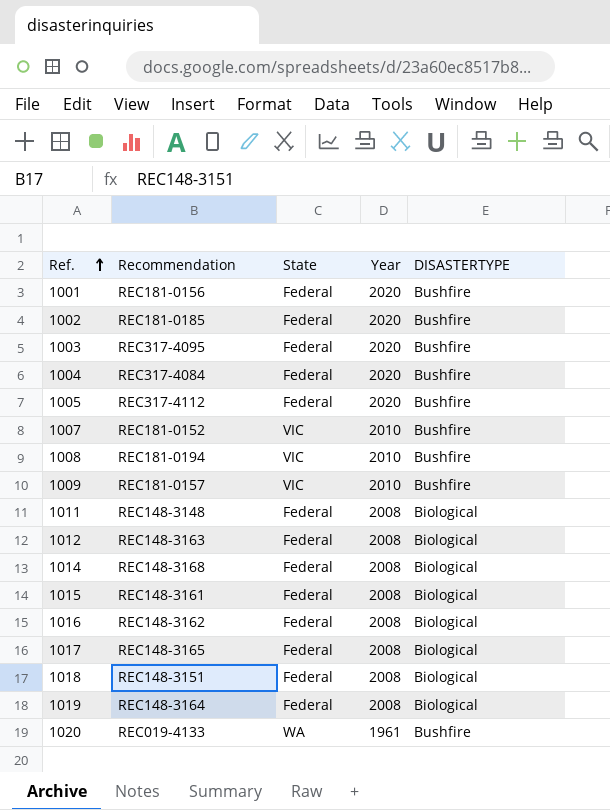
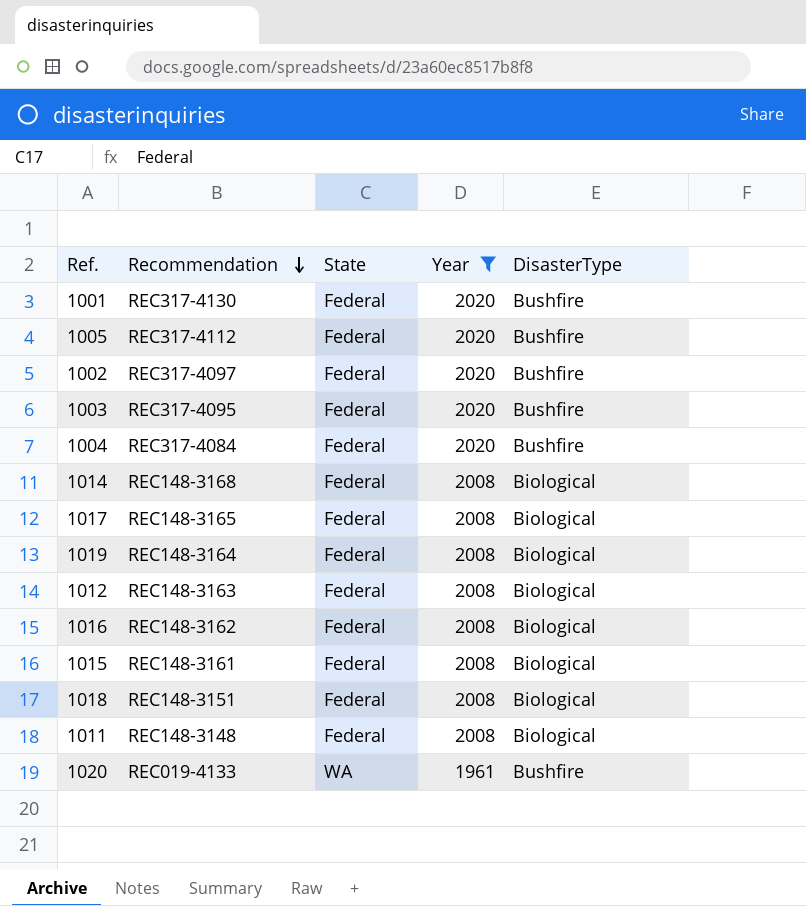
filter: none -> Year != 2010
row order: Ref. ascending -> Recommendation descending
column name: DISASTERTYPE -> DisasterType
1001 | Recommendation: REC181-0156 -> REC317-4130
1002 | Recommendation: REC181-0185 -> REC317-4097

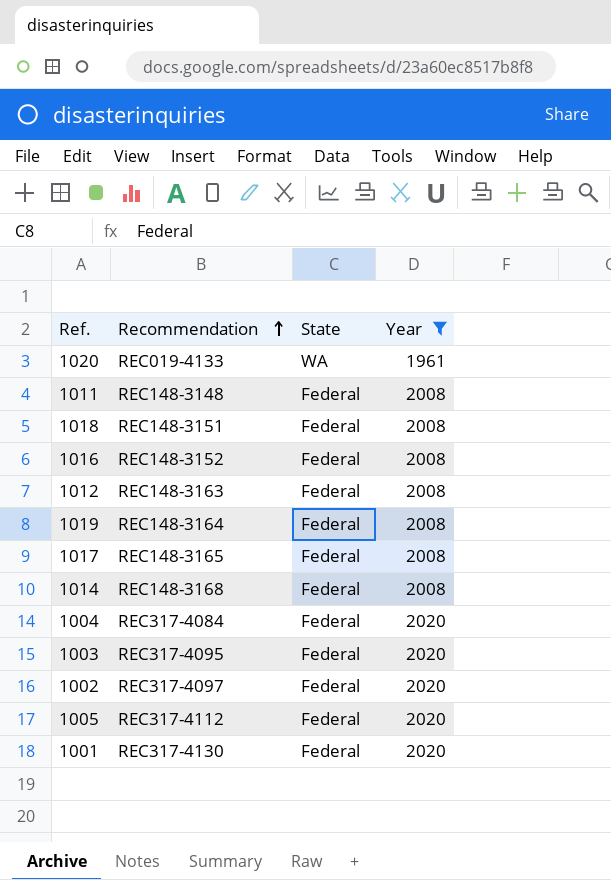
row order: Recommendation descending -> Recommendation ascending
column DisasterType | position: 5 -> none
row 1015: REC148-3161 | Federal | 2008 | Biological -> none
1016 | Recommendation: REC148-3162 -> REC148-3152

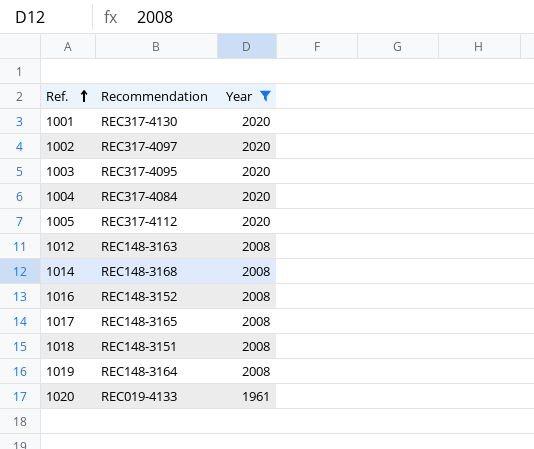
row order: Recommendation ascending -> Ref. ascending
column State | position: 3 -> none
row 1011: REC148-3148 | Federal | 2008 -> none

